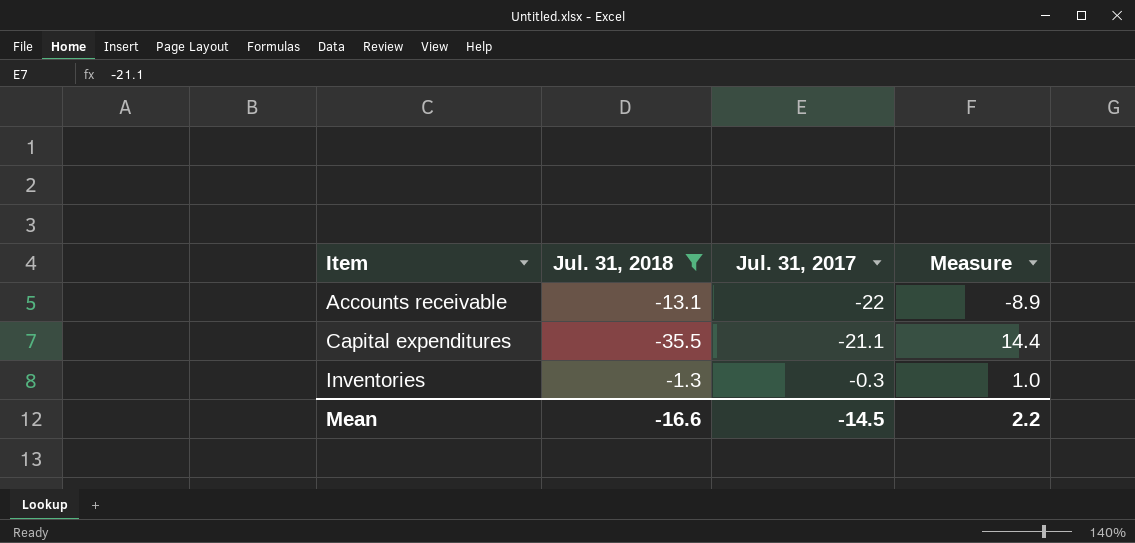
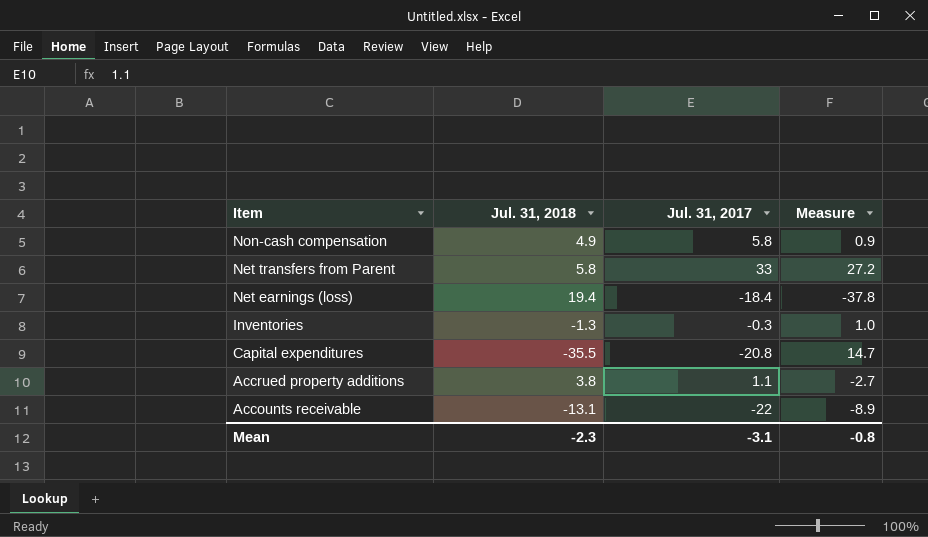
filter: Jul. 31, 2018 <= -1.3 -> none
row order: Item ascending -> Item descending
Capital expenditures | Jul. 31, 2017: -21.1 -> -20.8
Capital expenditures | Measure: 14.4 -> 14.7
Mean | Jul. 31, 2018: -16.6 -> -2.3
Mean | Jul. 31, 2017: -14.5 -> -3.1
Mean | Measure: 2.2 -> -0.8

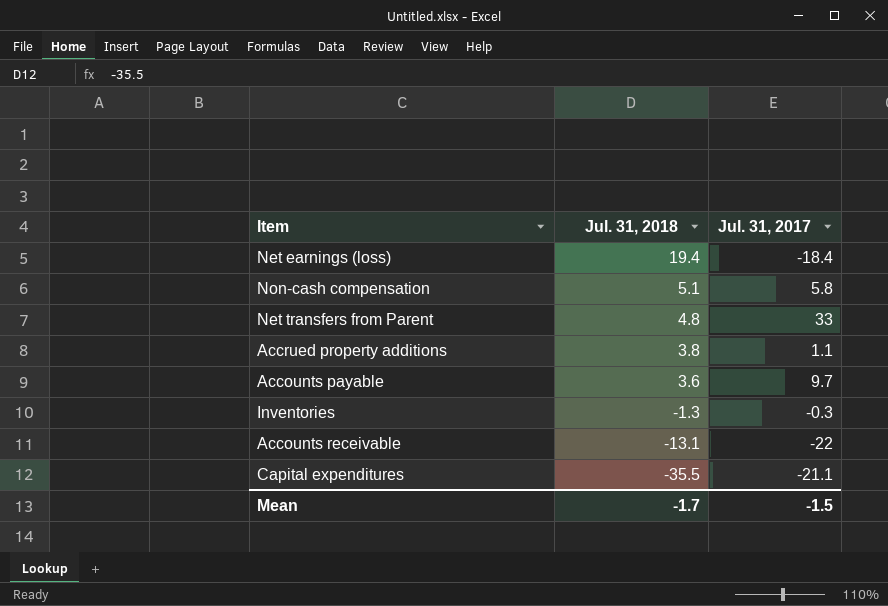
row order: Item descending -> Jul. 31, 2018 descending
column Measure | formula: [Jul. 31, 2017] - [Jul. 31, 2018] -> none
Non-cash compensation | Jul. 31, 2018: 4.9 -> 5.1
Net transfers from Parent | Jul. 31, 2018: 5.8 -> 4.8
row Accounts payable: none -> 3.6 | 9.7
Capital expenditures | Jul. 31, 2017: -20.8 -> -21.1
Mean | Jul. 31, 2018: -2.3 -> -1.7
Mean | Jul. 31, 2017: -3.1 -> -1.5

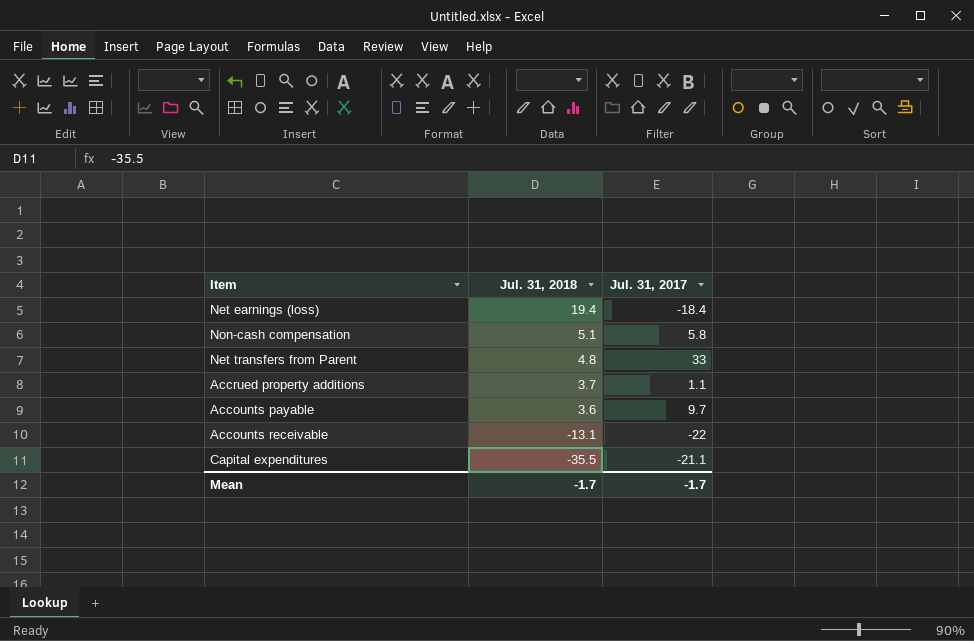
row Inventories: -1.3 | -0.3 -> none
Accrued property additions | Jul. 31, 2018: 3.8 -> 3.7
Mean | Jul. 31, 2017: -1.5 -> -1.7

